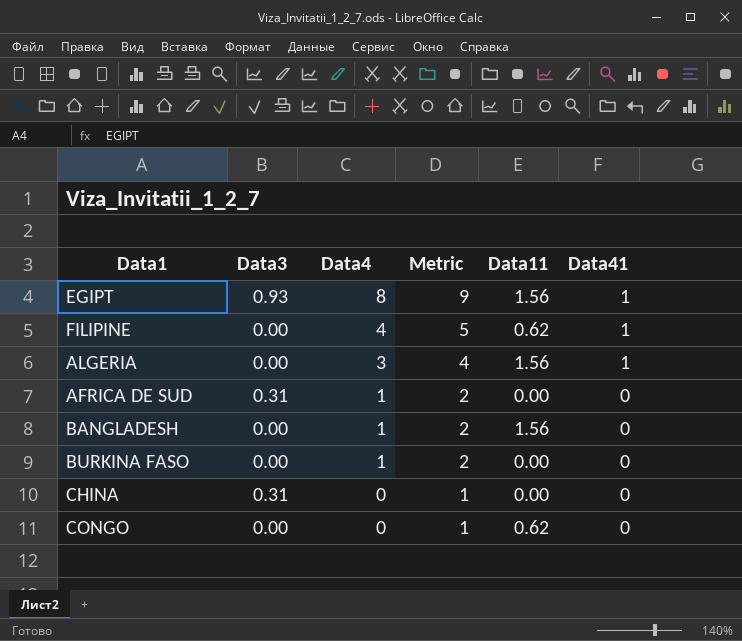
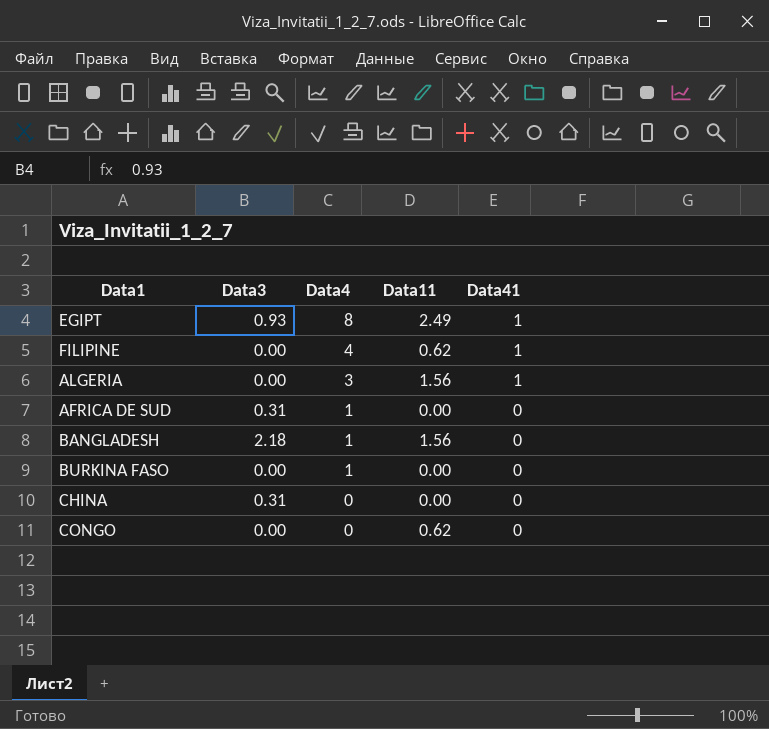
column Metric | formula: [Data4] + 1 -> none
EGIPT | Data11: 1.56 -> 2.49
BANGLADESH | Data3: 0.00 -> 2.18

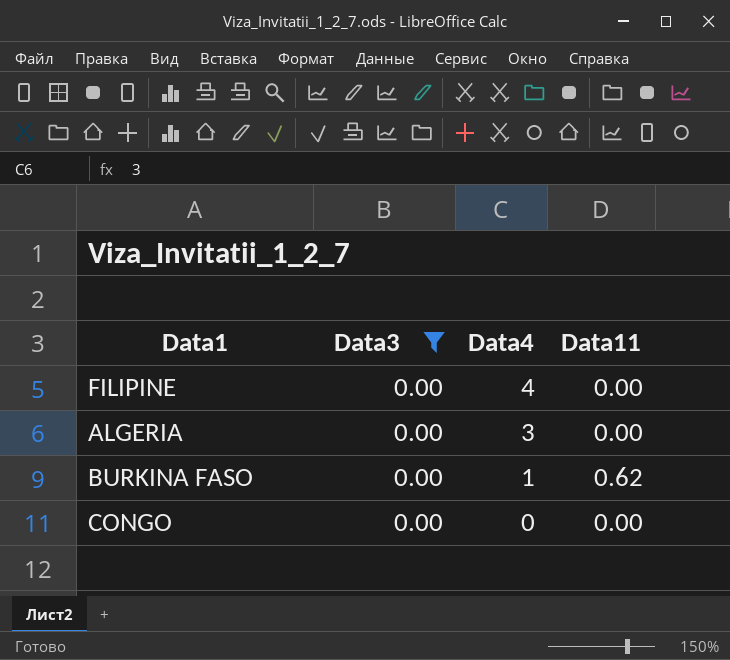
filter: none -> Data3 = 0.00
column Data41 | position: 5 -> none
FILIPINE | Data11: 0.62 -> 0.00
ALGERIA | Data11: 1.56 -> 0.00
BURKINA FASO | Data11: 0.00 -> 0.62
CONGO | Data11: 0.62 -> 0.00

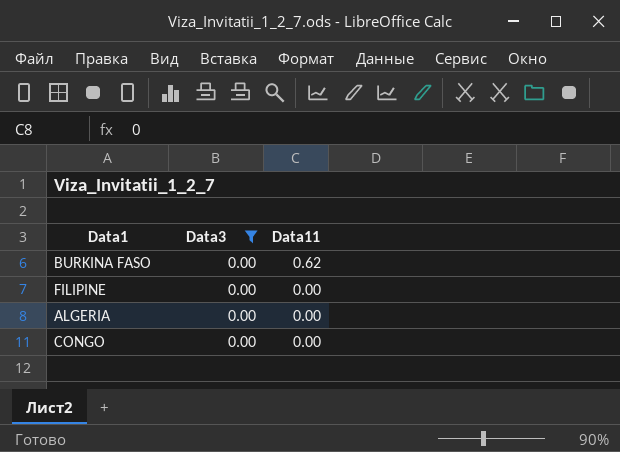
row order: Data4 descending -> Data11 descending
column Data4 | position: 3 -> none

